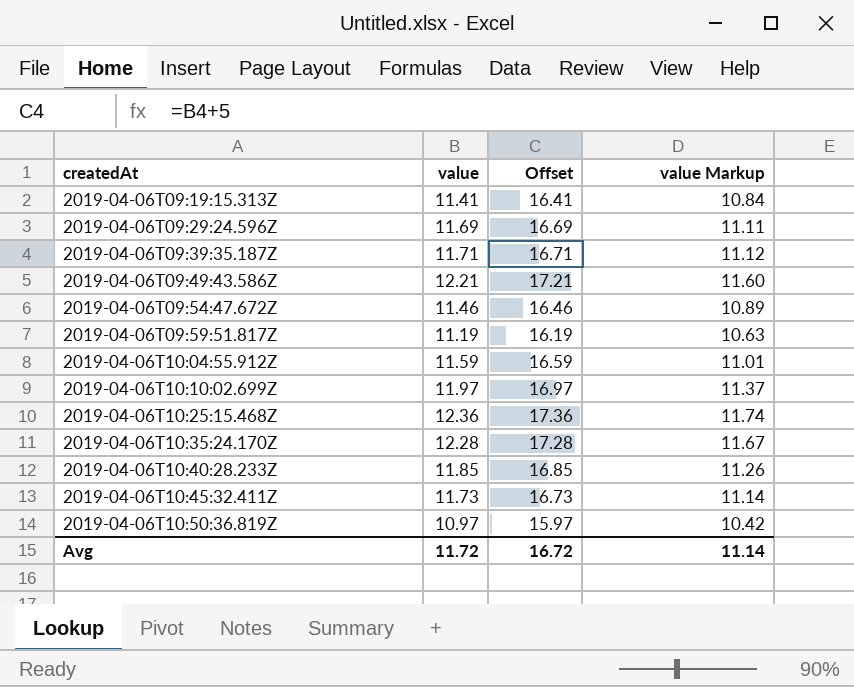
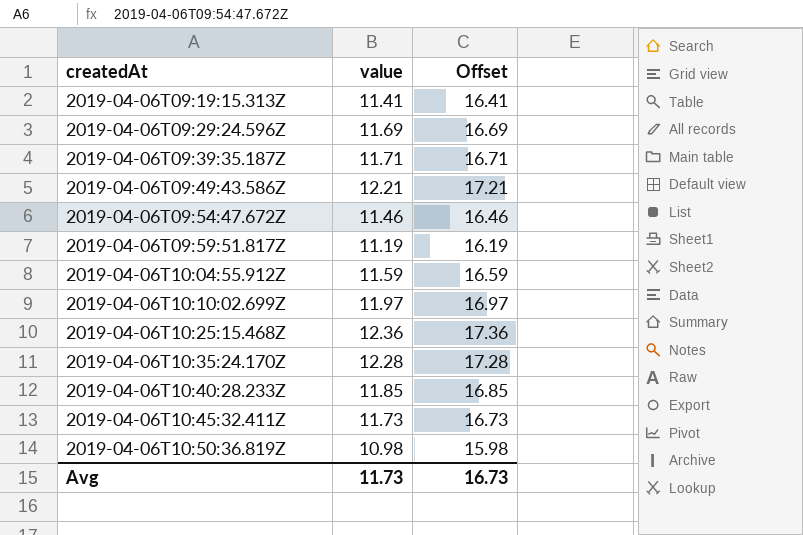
column value Markup | formula: [value] * 0.95 -> none
2019-04-06T10:50:36.819Z | value: 10.97 -> 10.98
2019-04-06T10:50:36.819Z | Offset: 15.97 -> 15.98
Avg | value: 11.72 -> 11.73
Avg | Offset: 16.72 -> 16.73

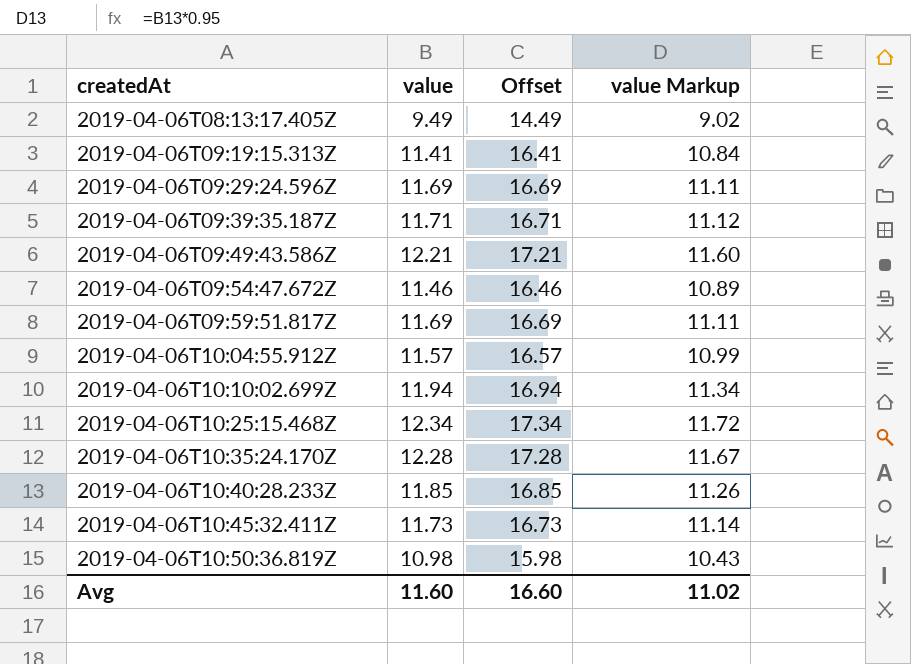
column value Markup | formula: none -> [value] * 0.95
row 2019-04-06T08:13:17.405Z: none -> 9.49 | 14.49 | 9.02
2019-04-06T09:59:51.817Z | value: 11.19 -> 11.69
2019-04-06T09:59:51.817Z | Offset: 16.19 -> 16.69
2019-04-06T10:04:55.912Z | value: 11.59 -> 11.57
2019-04-06T10:04:55.912Z | Offset: 16.59 -> 16.57
2019-04-06T10:10:02.699Z | value: 11.97 -> 11.94
2019-04-06T10:10:02.699Z | Offset: 16.97 -> 16.94
2019-04-06T10:25:15.468Z | value: 12.36 -> 12.34
2019-04-06T10:25:15.468Z | Offset: 17.36 -> 17.34
Avg | value: 11.73 -> 11.60
Avg | Offset: 16.73 -> 16.60

